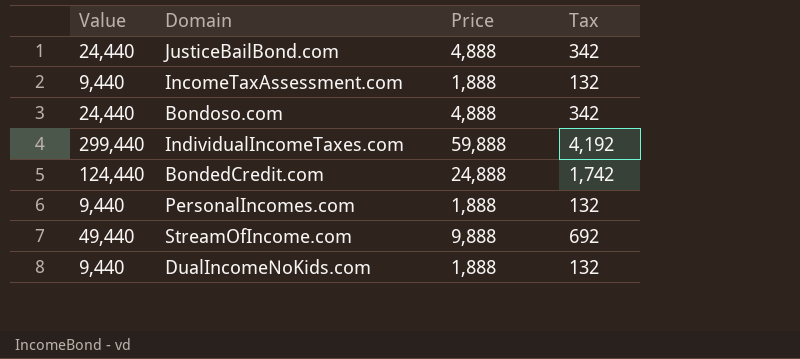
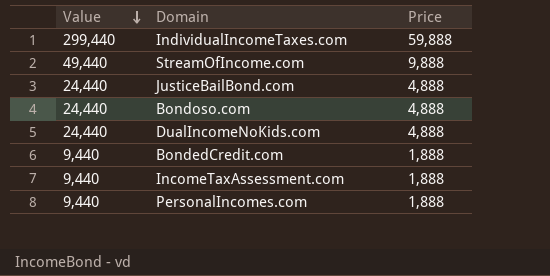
row order: none -> Value descending
column Tax | formula: [Price] * 0.07 -> none
DualIncomeNoKids.com | Value: 9,440 -> 24,440
DualIncomeNoKids.com | Price: 1,888 -> 4,888
BondedCredit.com | Value: 124,440 -> 9,440
BondedCredit.com | Price: 24,888 -> 1,888

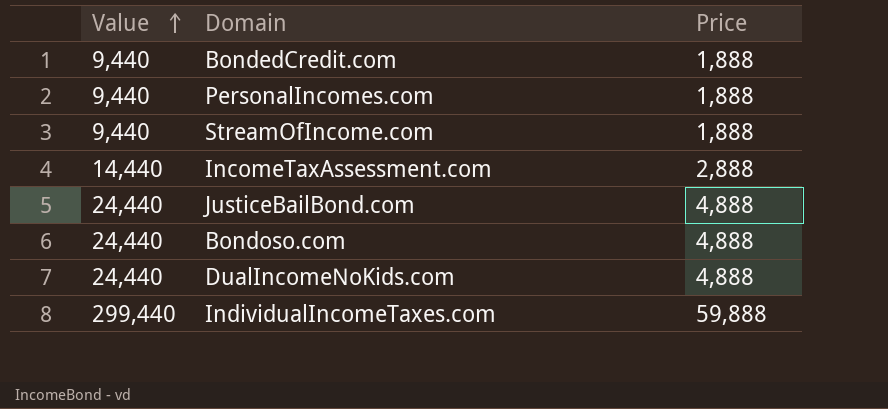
row order: Value descending -> Value ascending
StreamOfIncome.com | Value: 49,440 -> 9,440
StreamOfIncome.com | Price: 9,888 -> 1,888
IncomeTaxAssessment.com | Value: 9,440 -> 14,440
IncomeTaxAssessment.com | Price: 1,888 -> 2,888

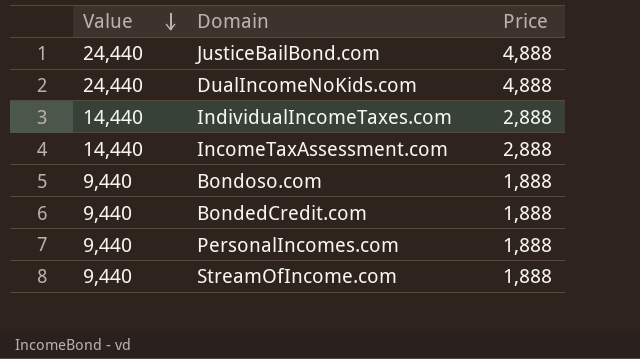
row order: Value ascending -> Value descending
IndividualIncomeTaxes.com | Value: 299,440 -> 14,440
IndividualIncomeTaxes.com | Price: 59,888 -> 2,888
Bondoso.com | Value: 24,440 -> 9,440
Bondoso.com | Price: 4,888 -> 1,888

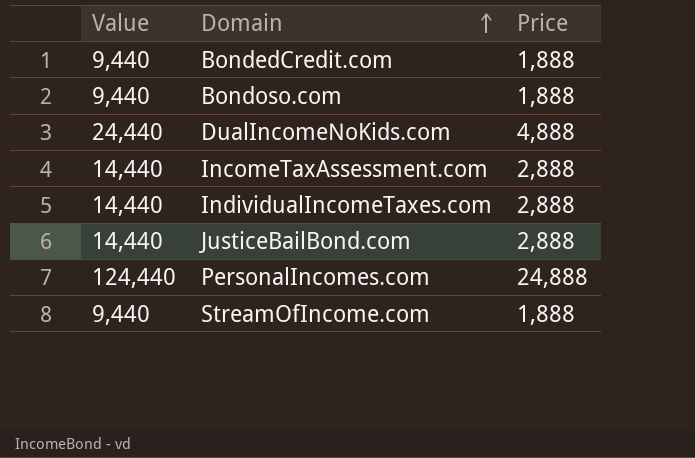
row order: Value descending -> Domain ascending
JusticeBailBond.com | Value: 24,440 -> 14,440
JusticeBailBond.com | Price: 4,888 -> 2,888
PersonalIncomes.com | Value: 9,440 -> 124,440
PersonalIncomes.com | Price: 1,888 -> 24,888

